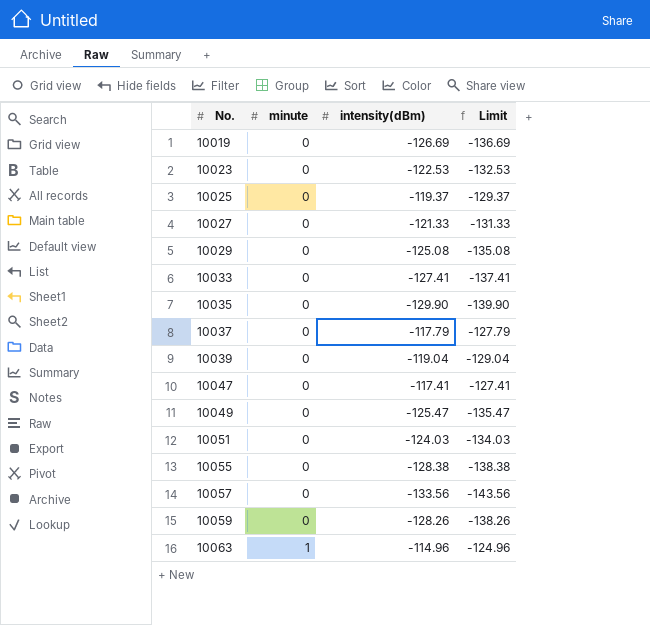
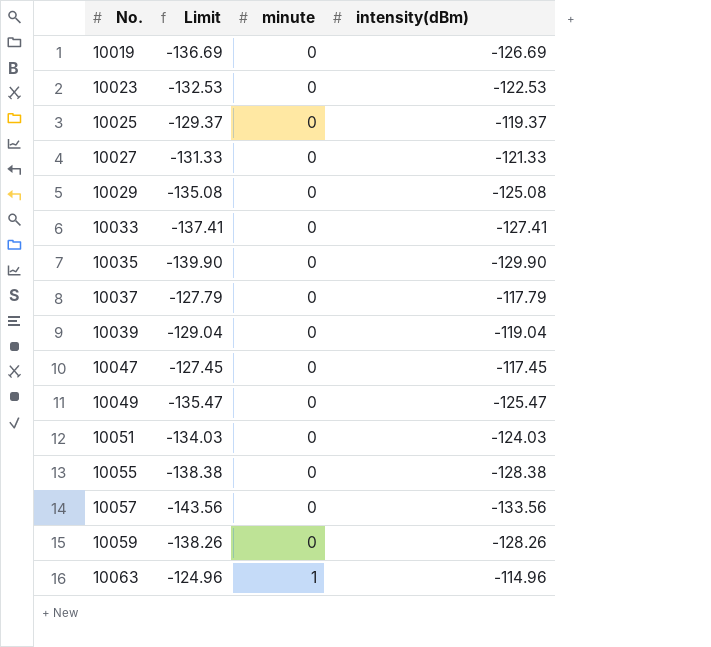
column Limit | position: 4 -> 2
10047 | Limit: -127.41 -> -127.45
10047 | intensity(dBm): -117.41 -> -117.45

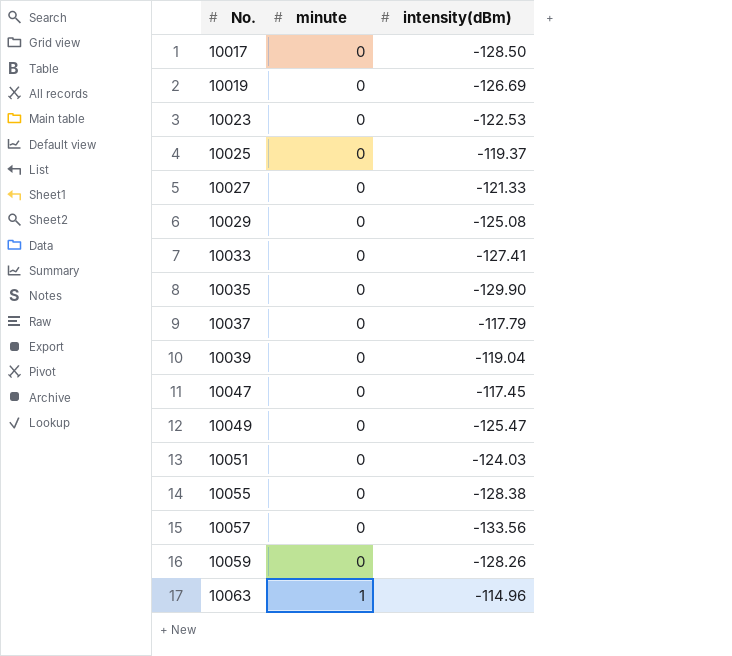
column Limit | formula: [intensity(dBm)] - 10 -> none
row 10017: none -> 0 | -128.50

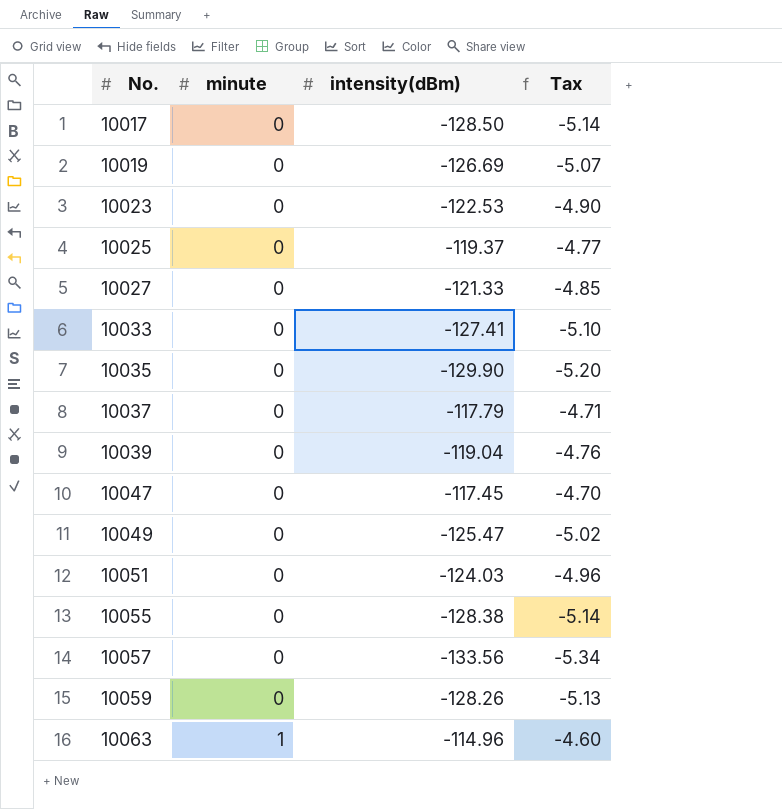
column Tax | formula: none -> [intensity(dBm)] * 0.04
row 10029: 0 | -125.08 -> none

